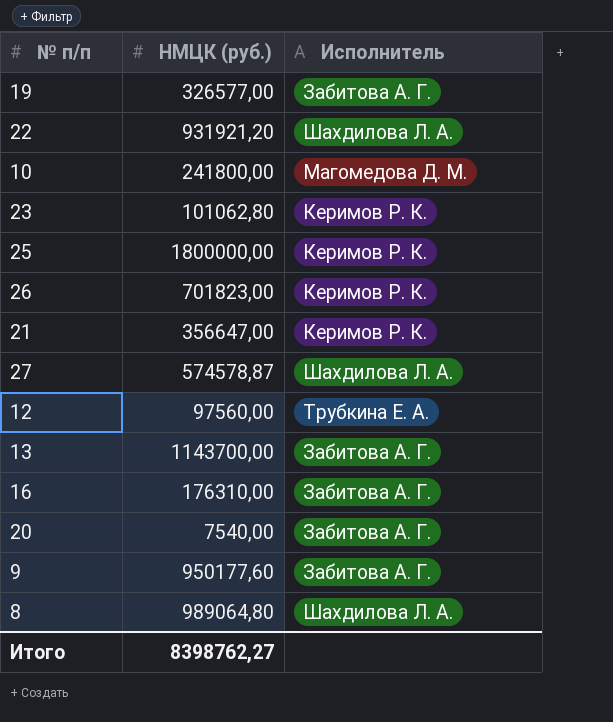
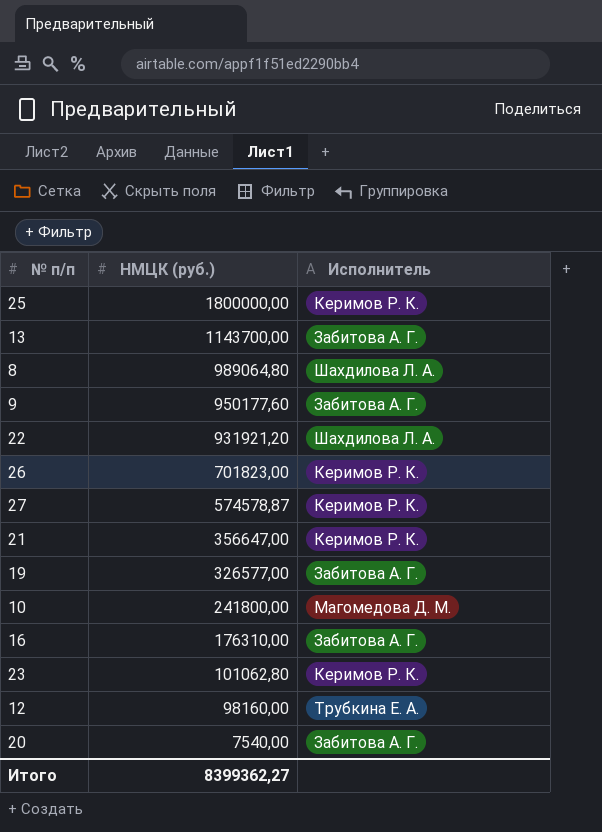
row order: none -> НМЦК (руб.) descending
27 | Исполнитель: Шахдилова Л. А. -> Керимов Р. К.
12 | НМЦК (руб.): 97560,00 -> 98160,00
Итого | НМЦК (руб.): 8398762,27 -> 8399362,27

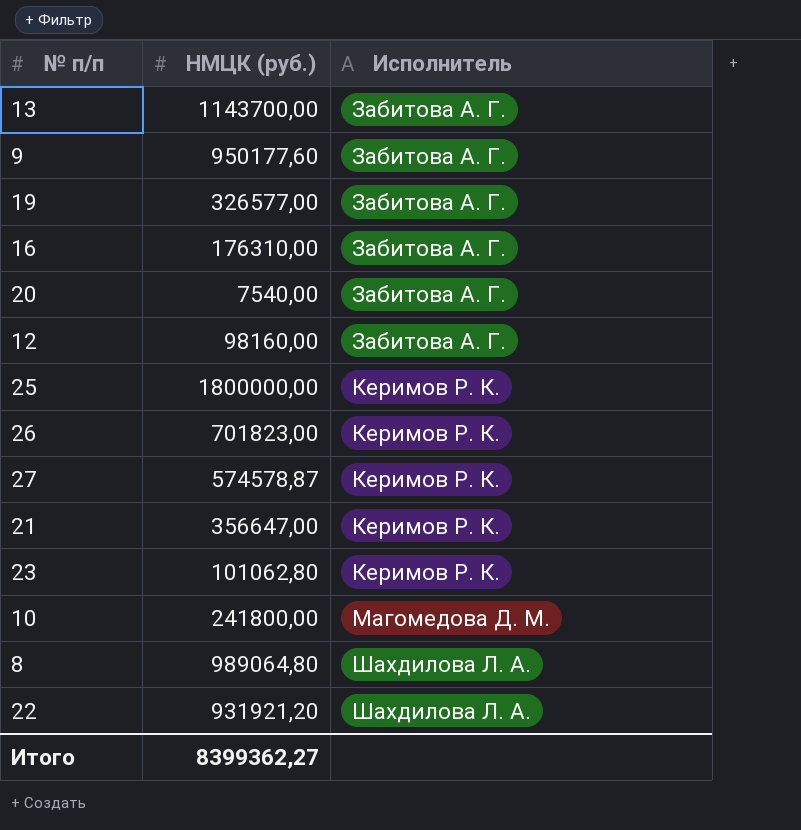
row order: НМЦК (руб.) descending -> Исполнитель ascending
12 | Исполнитель: Трубкина Е. А. -> Забитова А. Г.

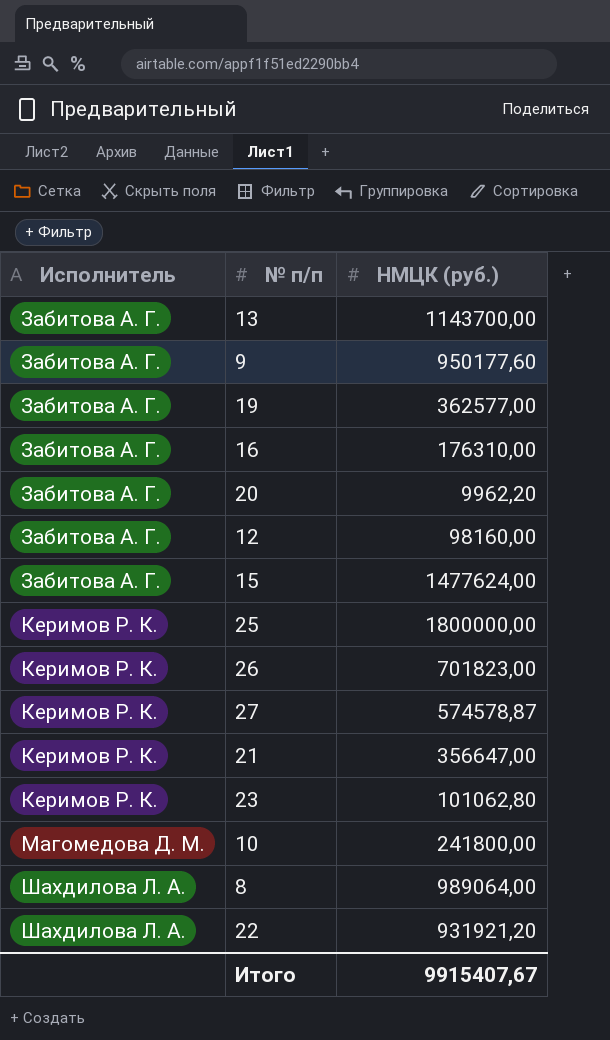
column Исполнитель | position: 3 -> 1
19 | НМЦК (руб.): 326577,00 -> 362577,00
20 | НМЦК (руб.): 7540,00 -> 9962,20
row 15: none -> Забитова А. Г. | 1477624,00
8 | НМЦК (руб.): 989064,80 -> 989064,00
Итого | НМЦК (руб.): 8399362,27 -> 9915407,67

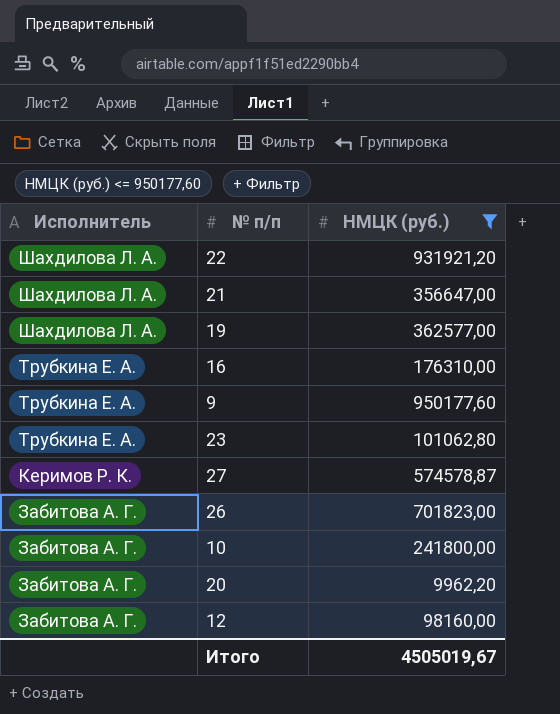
filter: none -> НМЦК (руб.) <= 950177,60
row order: Исполнитель ascending -> Исполнитель descending
21 | Исполнитель: Керимов Р. К. -> Шахдилова Л. А.
19 | Исполнитель: Забитова А. Г. -> Шахдилова Л. А.
16 | Исполнитель: Забитова А. Г. -> Трубкина Е. А.
9 | Исполнитель: Забитова А. Г. -> Трубкина Е. А.
23 | Исполнитель: Керимов Р. К. -> Трубкина Е. А.
26 | Исполнитель: Керимов Р. К. -> Забитова А. Г.
10 | Исполнитель: Магомедова Д. М. -> Забитова А. Г.
Итого | НМЦК (руб.): 9915407,67 -> 4505019,67

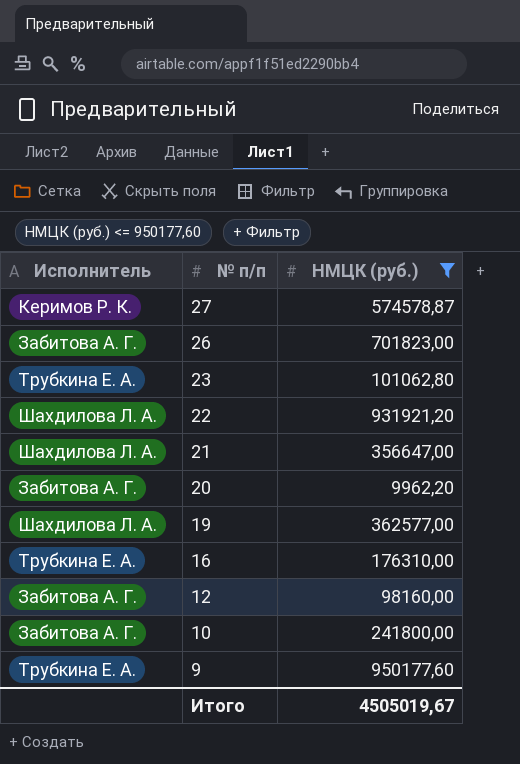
row order: Исполнитель descending -> № п/п descending

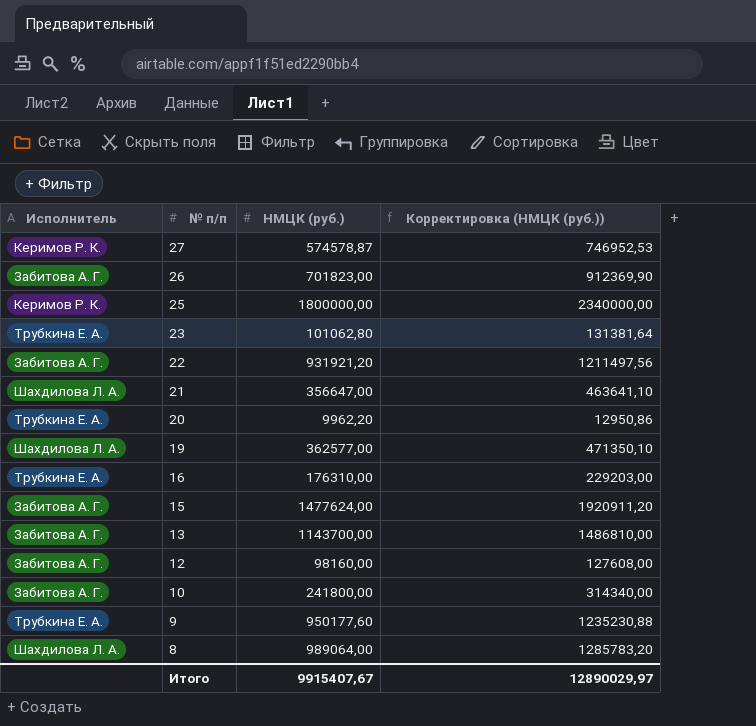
filter: НМЦК (руб.) <= 950177,60 -> none
column Корректировка (НМЦК (руб.)) | formula: none -> [НМЦК (руб.)] * 1,3
22 | Исполнитель: Шахдилова Л. А. -> Забитова А. Г.
20 | Исполнитель: Забитова А. Г. -> Трубкина Е. А.
Итого | НМЦК (руб.): 4505019,67 -> 9915407,67

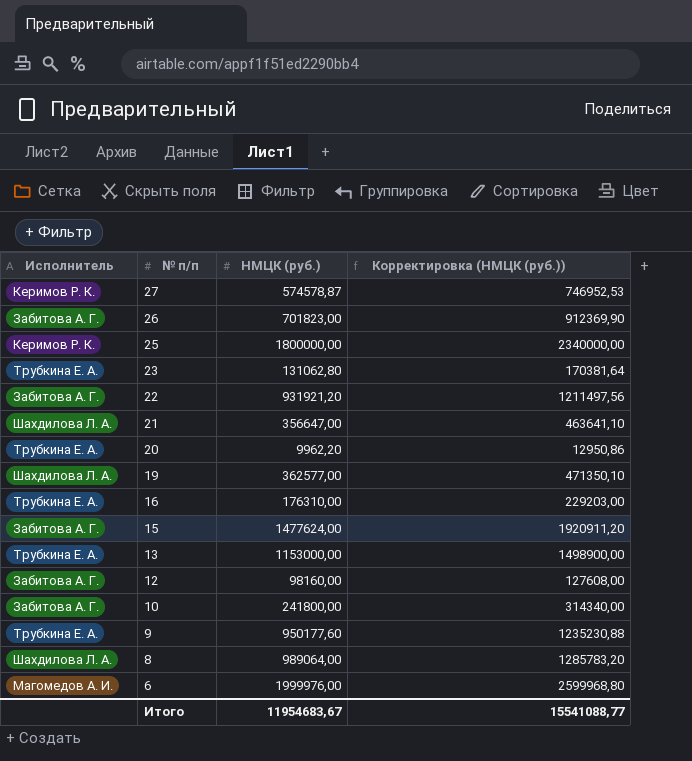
23 | НМЦК (руб.): 101062,80 -> 131062,80
23 | Корректировка (НМЦК (руб.)): 131381,64 -> 170381,64
13 | Исполнитель: Забитова А. Г. -> Трубкина Е. А.
13 | НМЦК (руб.): 1143700,00 -> 1153000,00
13 | Корректировка (НМЦК (руб.)): 1486810,00 -> 1498900,00
row 6: none -> Магомедов А. И. | 1999976,00 | 2599968,80
Итого | НМЦК (руб.): 9915407,67 -> 11954683,67
Итого | Корректировка (НМЦК (руб.)): 12890029,97 -> 15541088,77

